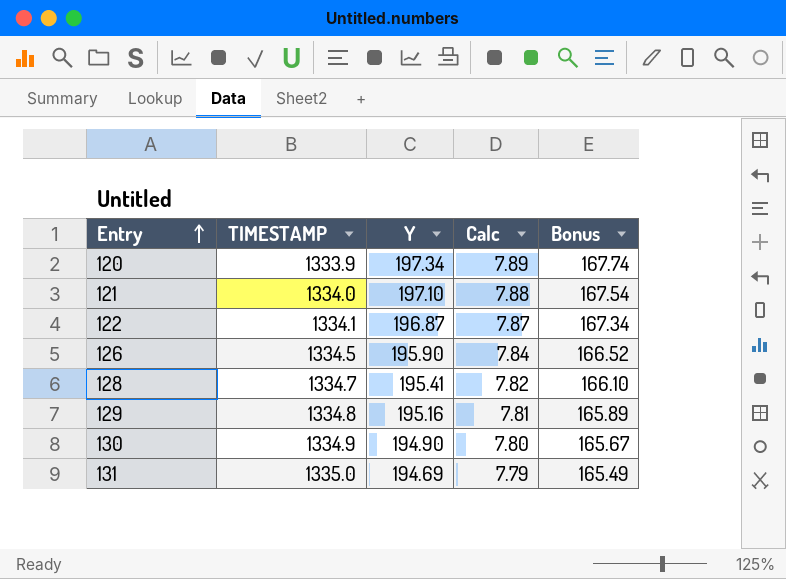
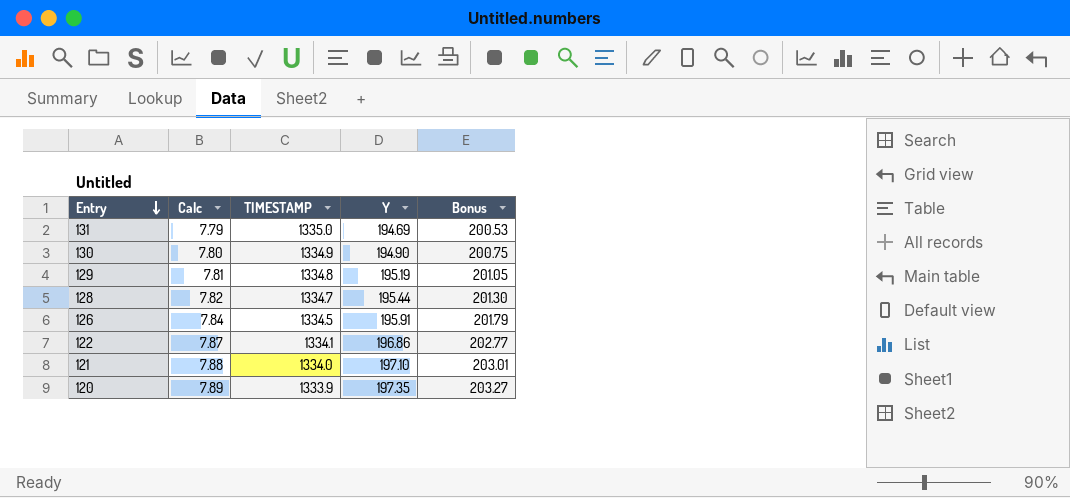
row order: Entry ascending -> Entry descending
column Calc | position: 4 -> 2
column Bonus | formula: [Y] * 0.85 -> [Y] * 1.03
129 | Y: 195.16 -> 195.19
128 | Y: 195.41 -> 195.44
126 | Y: 195.90 -> 195.91
122 | Y: 196.87 -> 196.86
120 | Y: 197.34 -> 197.35

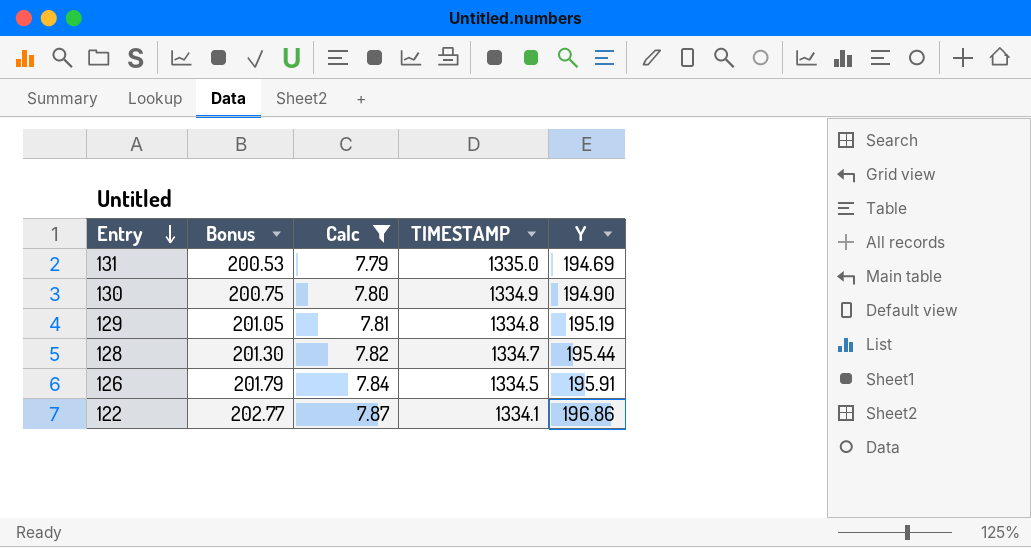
filter: none -> Calc <= 7.87
column Bonus | position: 5 -> 2

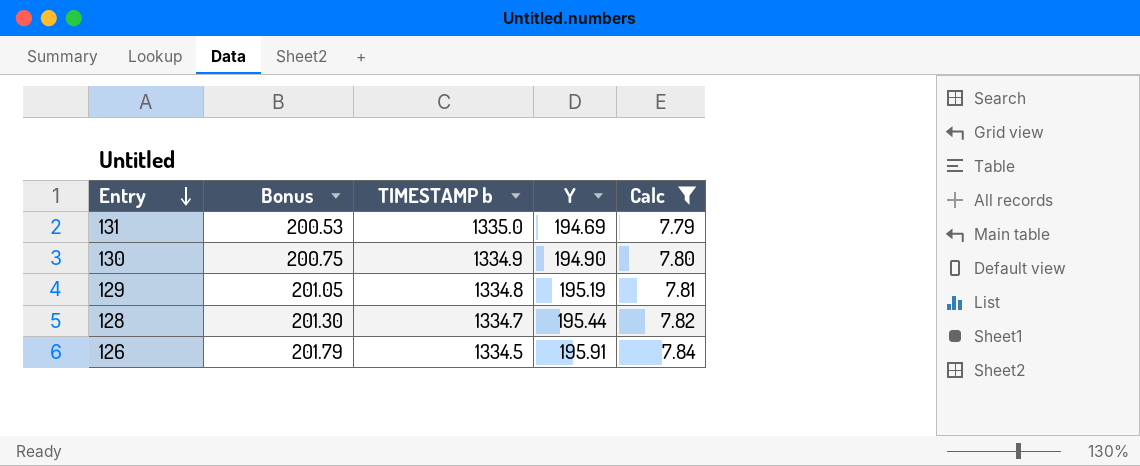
column name: TIMESTAMP -> TIMESTAMP b
column Calc | position: 3 -> 5
row 122: 202.77 | 7.87 | 1334.1 | 196.86 -> none

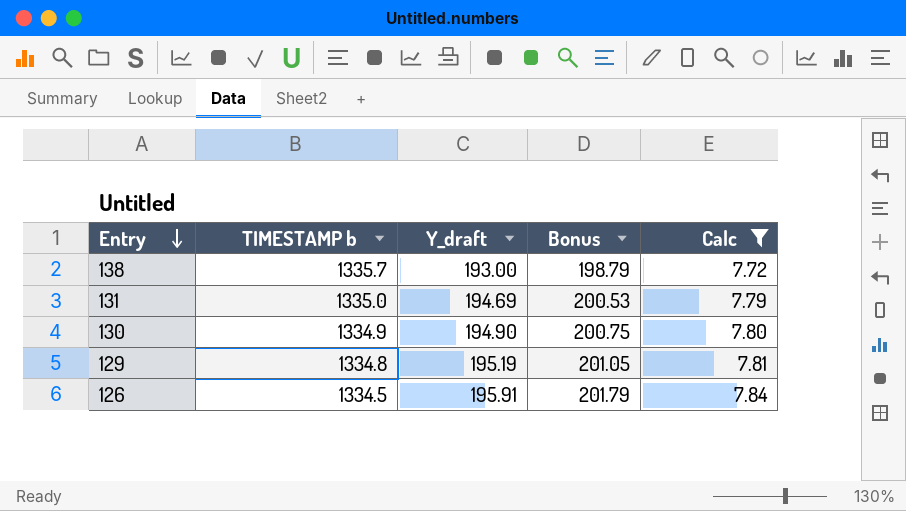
column name: Y -> Y_draft
column Bonus | position: 2 -> 4
row 128: 201.30 | 1334.7 | 195.44 | 7.82 -> none
row 138: none -> 1335.7 | 193.00 | 198.79 | 7.72

